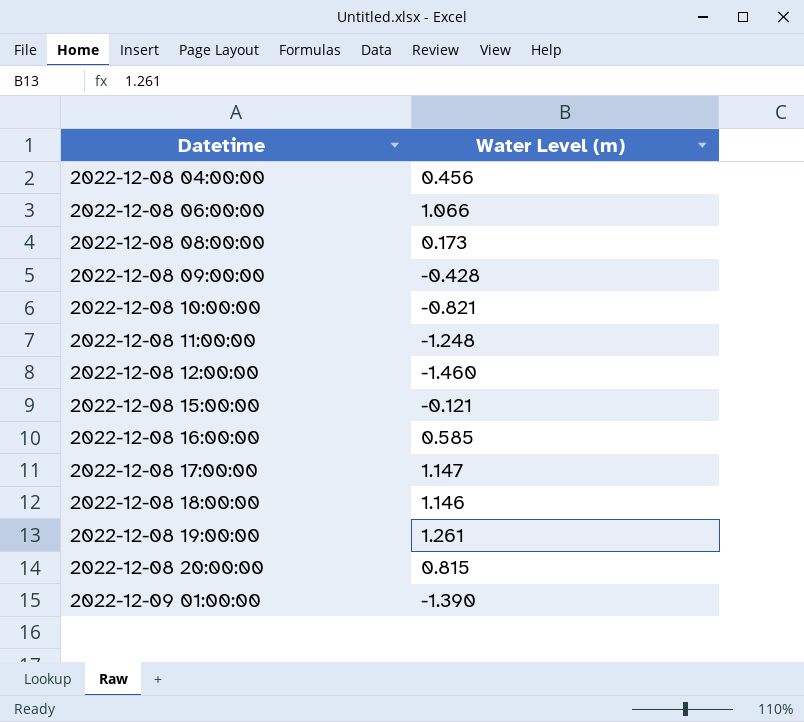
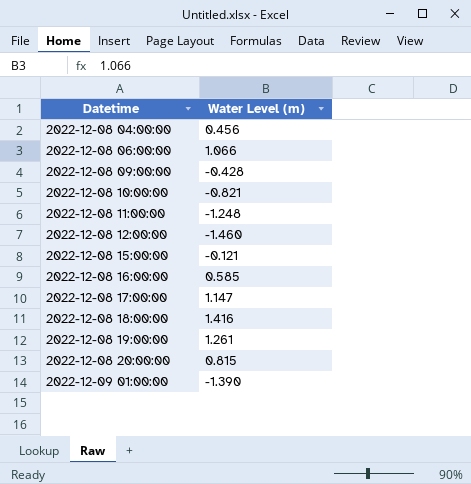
row 2022-12-08 08:00:00: 0.173 -> none
2022-12-08 18:00:00 | Water Level (m): 1.146 -> 1.416

